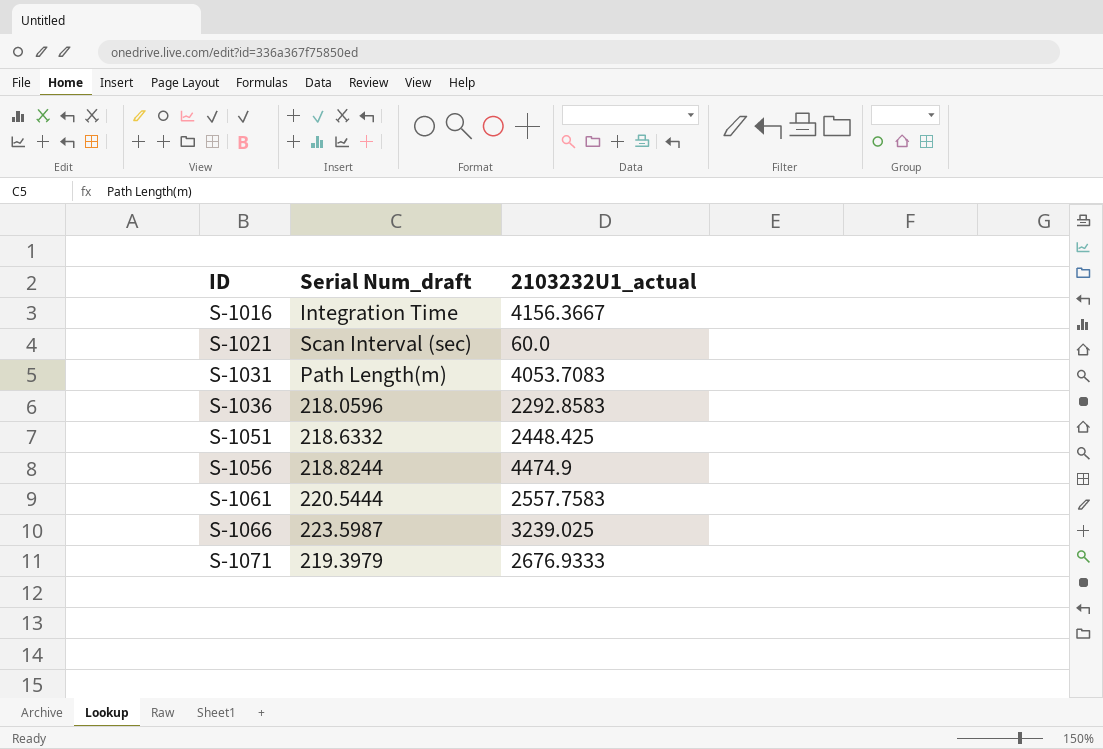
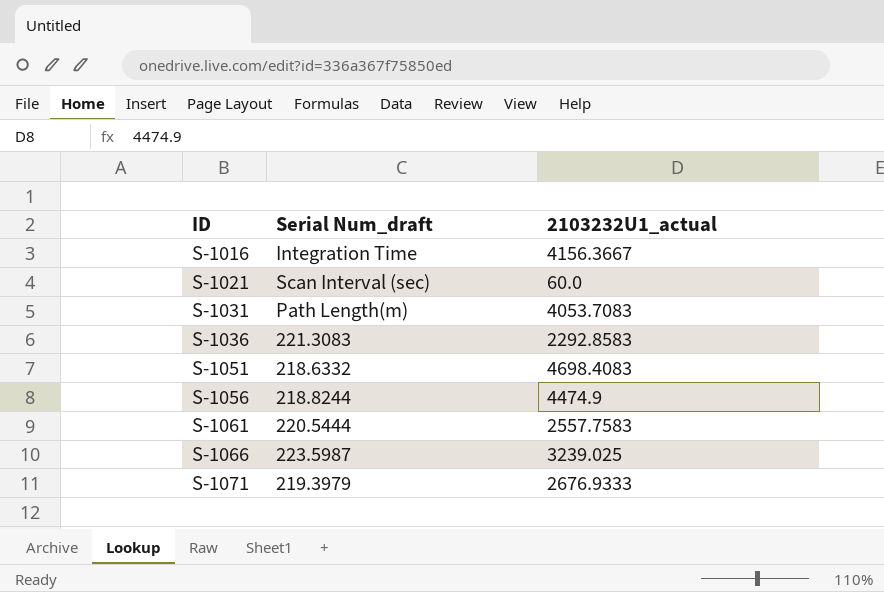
S-1036 | Serial Num_draft: 218.0596 -> 221.3083
S-1051 | 2103232U1_actual: 2448.425 -> 4698.4083

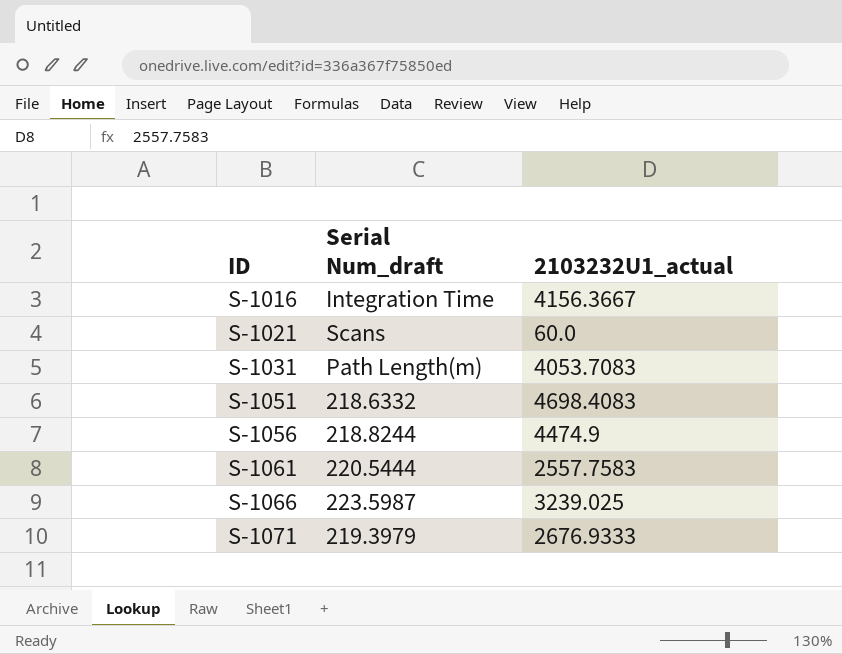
row S-1036: 221.3083 | 2292.8583 -> none
S-1021 | Serial Num_draft: Scan Interval (sec) -> Scans

